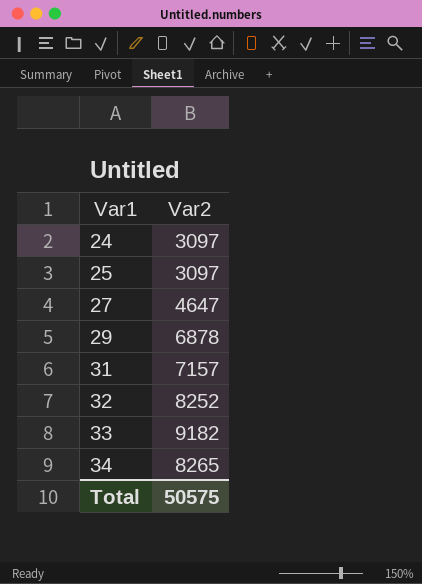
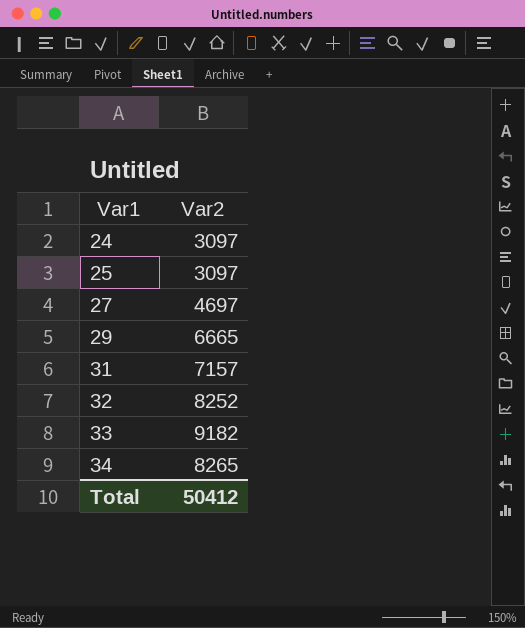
27 | Var2: 4647 -> 4697
29 | Var2: 6878 -> 6665
Total | Var2: 50575 -> 50412

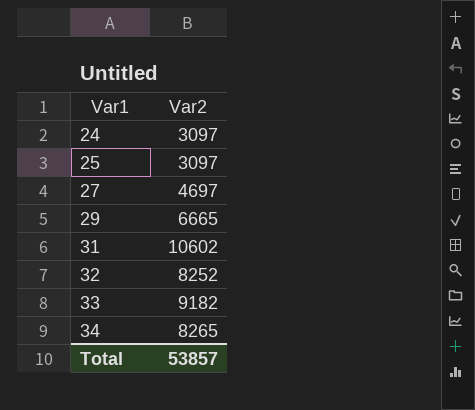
31 | Var2: 7157 -> 10602
Total | Var2: 50412 -> 53857

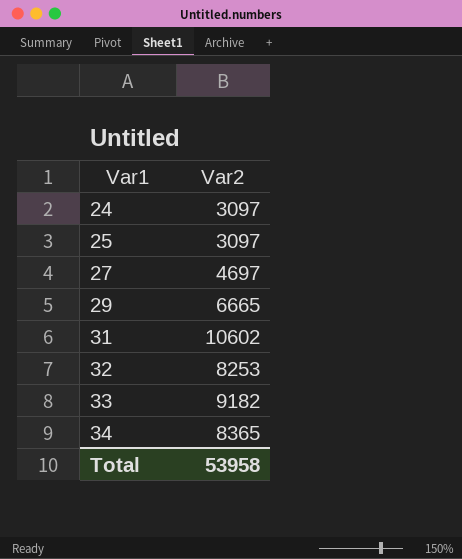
32 | Var2: 8252 -> 8253
34 | Var2: 8265 -> 8365
Total | Var2: 53857 -> 53958

